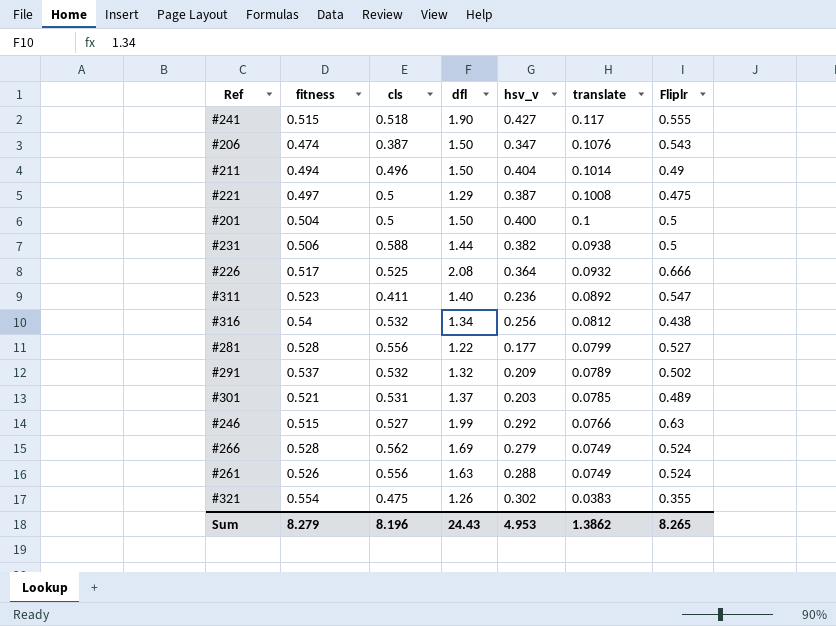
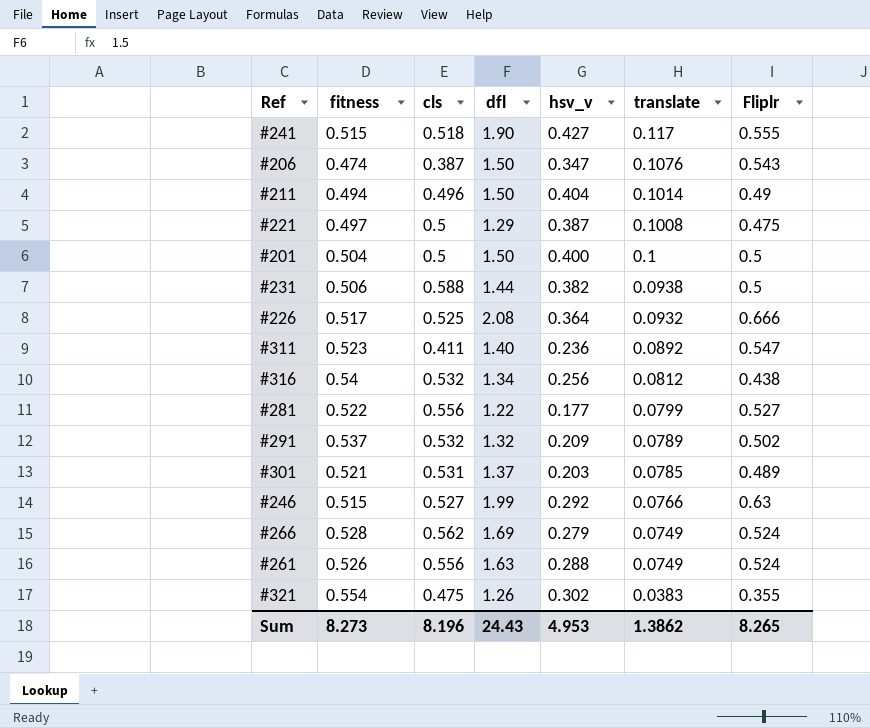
#281 | fitness: 0.528 -> 0.522
Sum | fitness: 8.279 -> 8.273

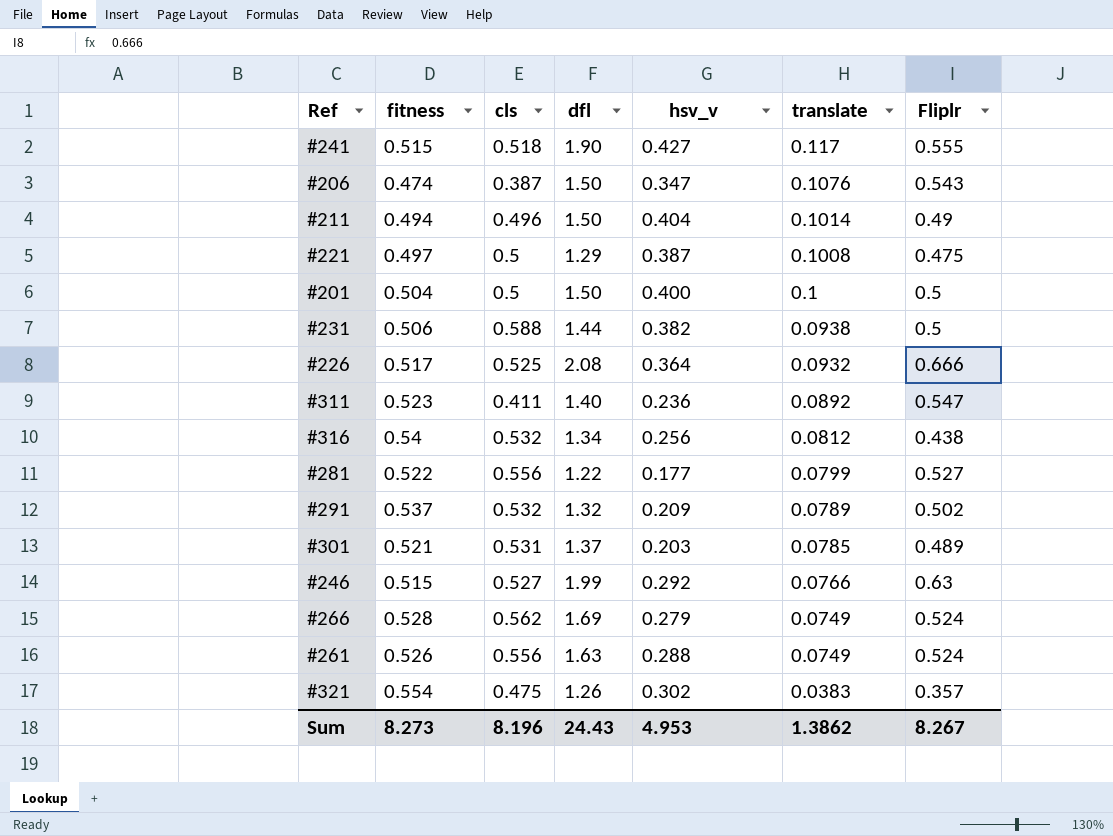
#321 | Fliplr: 0.355 -> 0.357
Sum | Fliplr: 8.265 -> 8.267

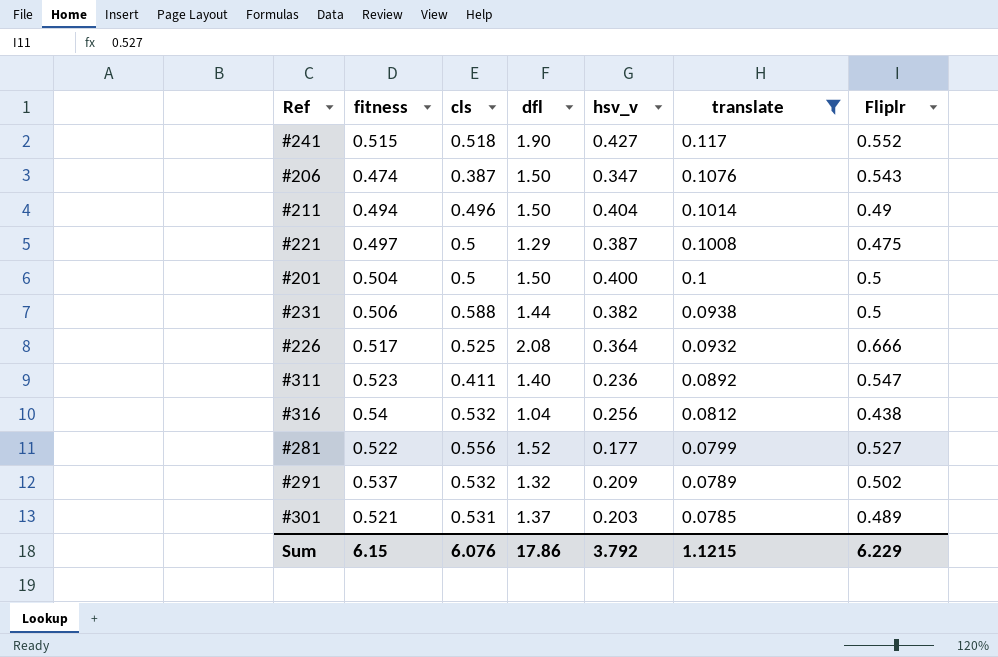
filter: none -> translate >= 0.0785
#241 | Fliplr: 0.555 -> 0.552
#316 | dfl: 1.34 -> 1.04
#281 | dfl: 1.22 -> 1.52
Sum | fitness: 8.273 -> 6.15
Sum | cls: 8.196 -> 6.076
Sum | dfl: 24.43 -> 17.86
Sum | hsv_v: 4.953 -> 3.792
Sum | translate: 1.3862 -> 1.1215
Sum | Fliplr: 8.267 -> 6.229

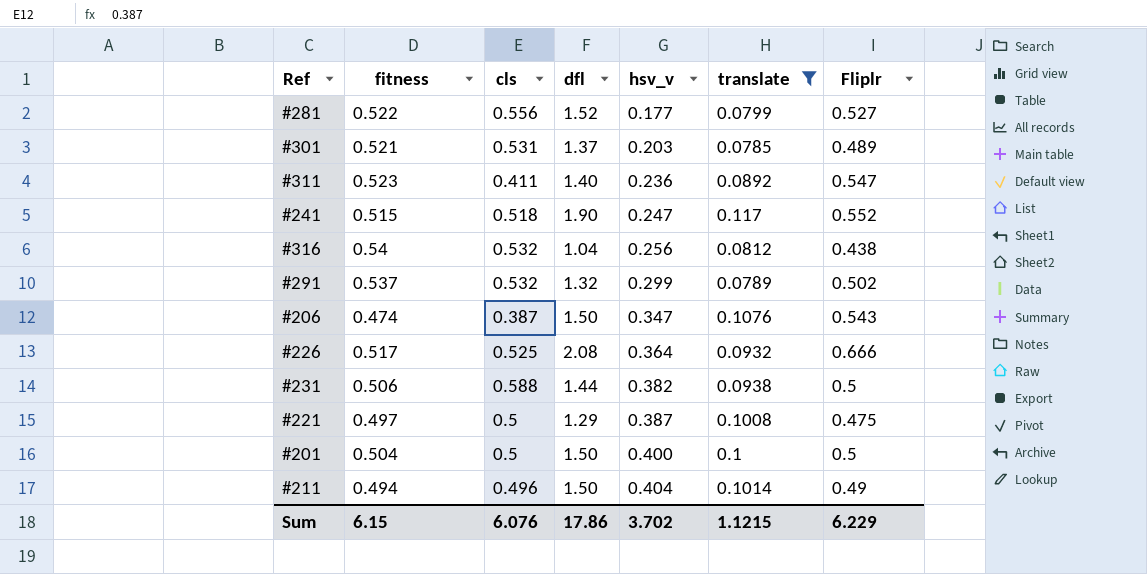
row order: translate descending -> hsv_v ascending
#241 | hsv_v: 0.427 -> 0.247
#291 | hsv_v: 0.209 -> 0.299
Sum | hsv_v: 3.792 -> 3.702

